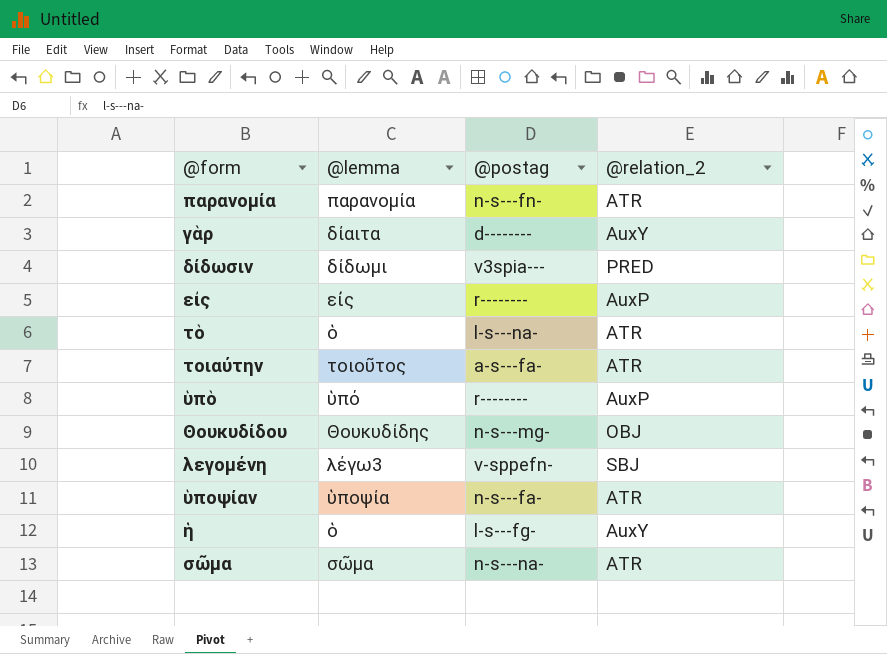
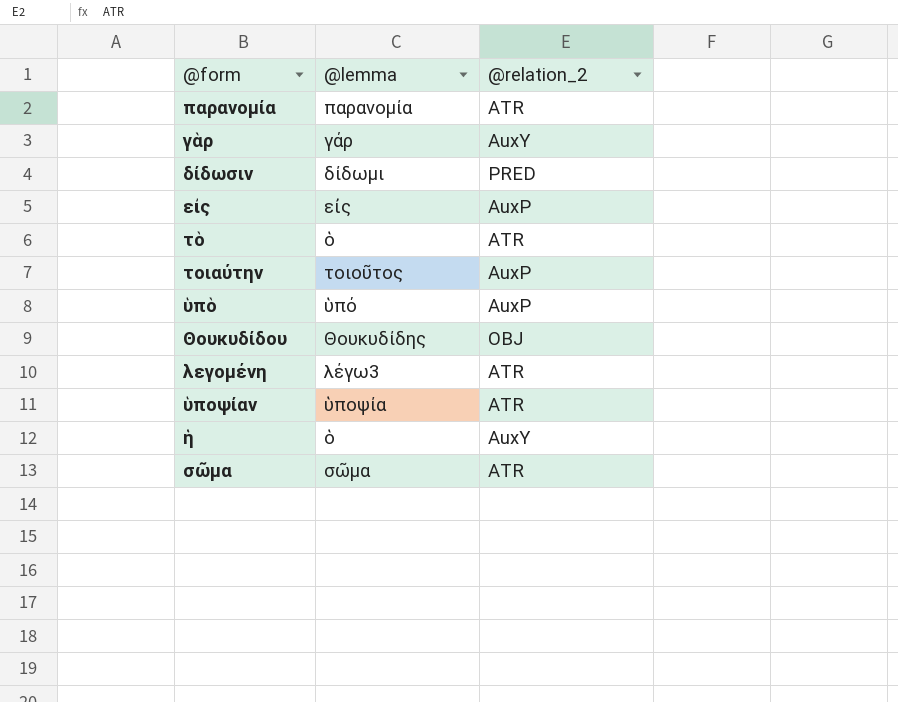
column @postag | position: 3 -> none
γὰρ | @lemma: δίαιτα -> γάρ
τοιαύτην | @relation_2: ATR -> AuxP
λεγομένη | @relation_2: SBJ -> ATR

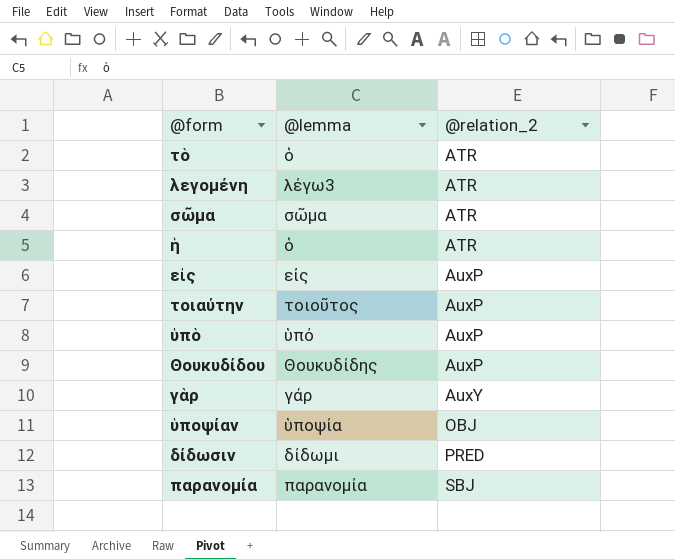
row order: none -> @relation_2 ascending
ἡ | @relation_2: AuxY -> ATR
Θουκυδίδου | @relation_2: OBJ -> AuxP
ὑποψίαν | @relation_2: ATR -> OBJ
παρανομία | @relation_2: ATR -> SBJ

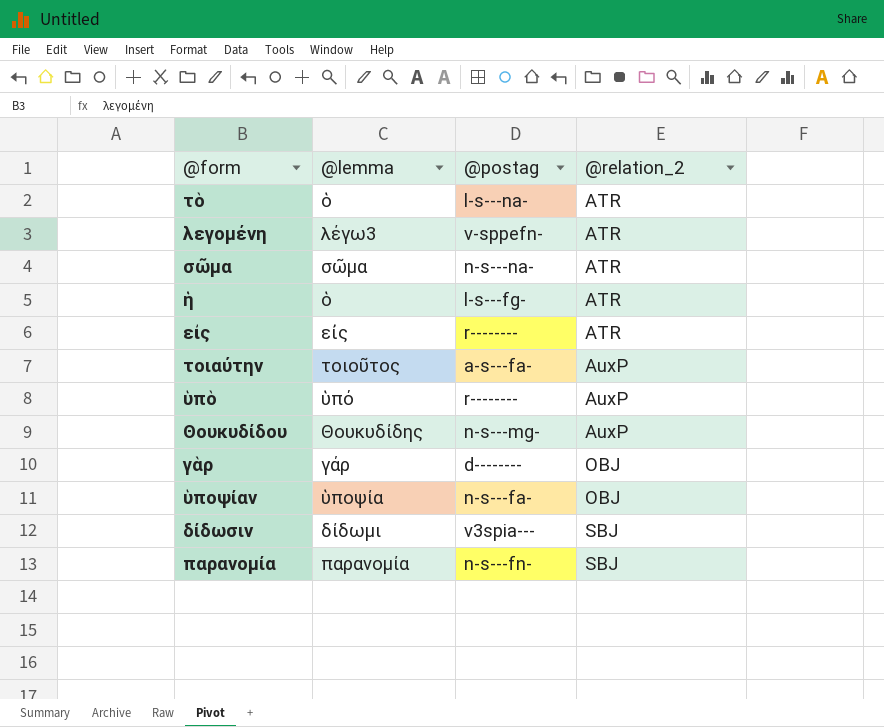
column @postag | position: none -> 3
εἰς | @relation_2: AuxP -> ATR
γὰρ | @relation_2: AuxY -> OBJ
δίδωσιν | @relation_2: PRED -> SBJ

